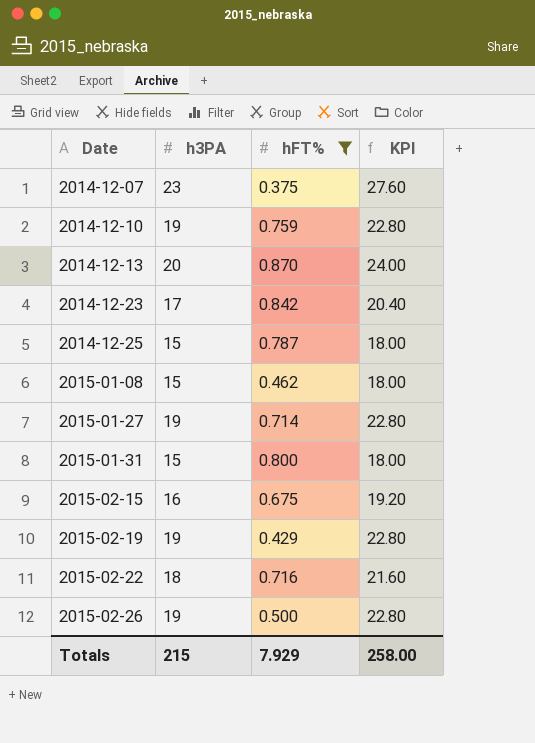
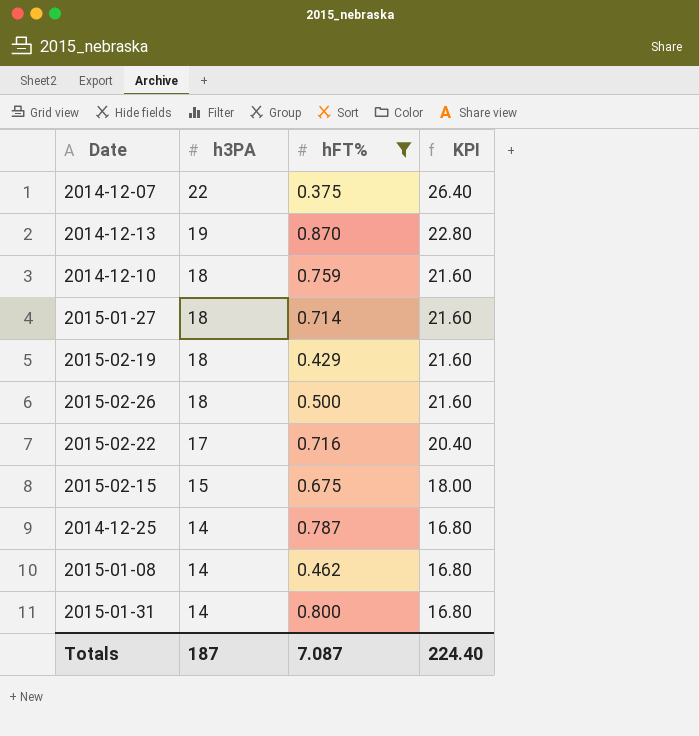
row order: Date ascending -> h3PA descending
row 2014-12-23: 17 | 0.842 | 20.40 -> none
2014-12-07 | h3PA: 23 -> 22
2014-12-07 | KPI: 27.60 -> 26.40
2014-12-13 | h3PA: 20 -> 19
2014-12-13 | KPI: 24.00 -> 22.80
2014-12-10 | h3PA: 19 -> 18
2014-12-10 | KPI: 22.80 -> 21.60
2015-01-27 | h3PA: 19 -> 18
2015-01-27 | KPI: 22.80 -> 21.60
2015-02-19 | h3PA: 19 -> 18
2015-02-19 | KPI: 22.80 -> 21.60
2015-02-26 | h3PA: 19 -> 18
2015-02-26 | KPI: 22.80 -> 21.60
2015-02-22 | h3PA: 18 -> 17
2015-02-22 | KPI: 21.60 -> 20.40
2015-02-15 | h3PA: 16 -> 15
2015-02-15 | KPI: 19.20 -> 18.00
2014-12-25 | h3PA: 15 -> 14
2014-12-25 | KPI: 18.00 -> 16.80
2015-01-08 | h3PA: 15 -> 14
2015-01-08 | KPI: 18.00 -> 16.80
2015-01-31 | h3PA: 15 -> 14
2015-01-31 | KPI: 18.00 -> 16.80
Totals | h3PA: 215 -> 187
Totals | hFT%: 7.929 -> 7.087
Totals | KPI: 258.00 -> 224.40

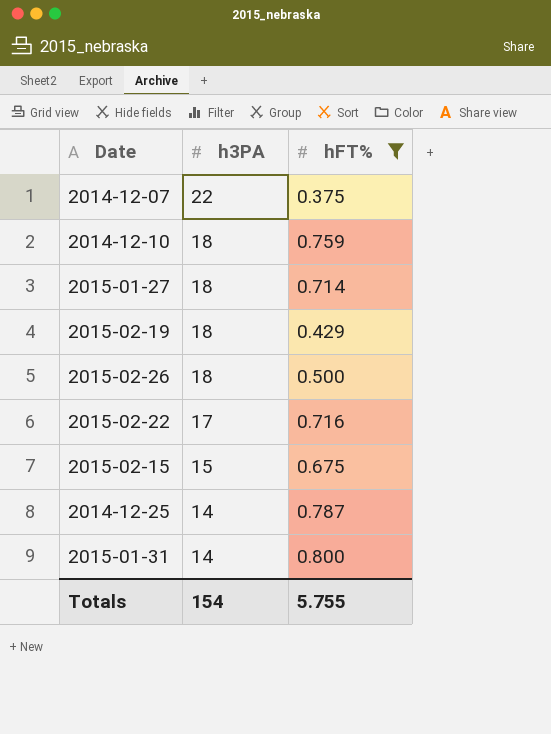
column KPI | formula: [h3PA] * 1.2 -> none
row 2014-12-13: 19 | 0.870 | 22.80 -> none
row 2015-01-08: 14 | 0.462 | 16.80 -> none
Totals | h3PA: 187 -> 154
Totals | hFT%: 7.087 -> 5.755

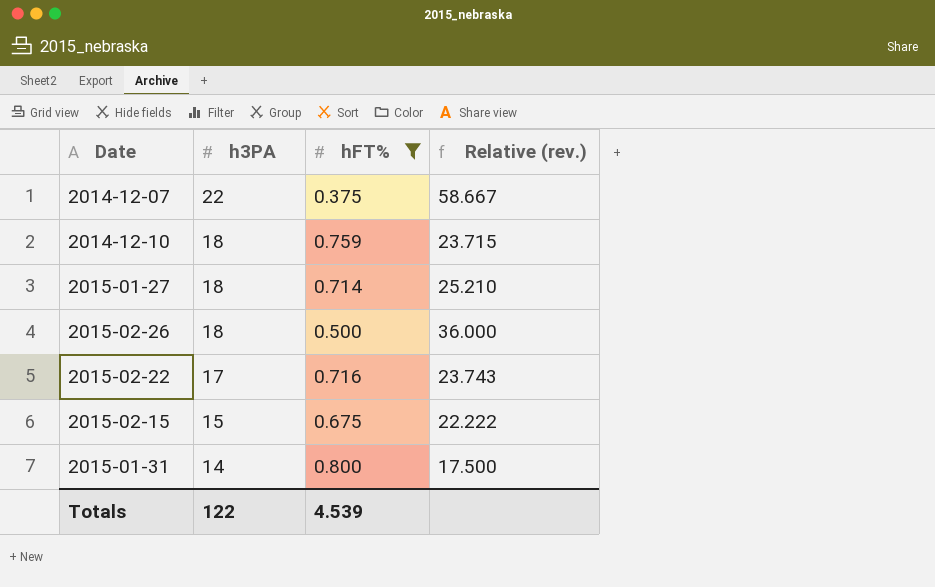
column Relative (rev.) | formula: none -> [h3PA] / [hFT%]
row 2015-02-19: 18 | 0.429 -> none
row 2014-12-25: 14 | 0.787 -> none
Totals | h3PA: 154 -> 122
Totals | hFT%: 5.755 -> 4.539

